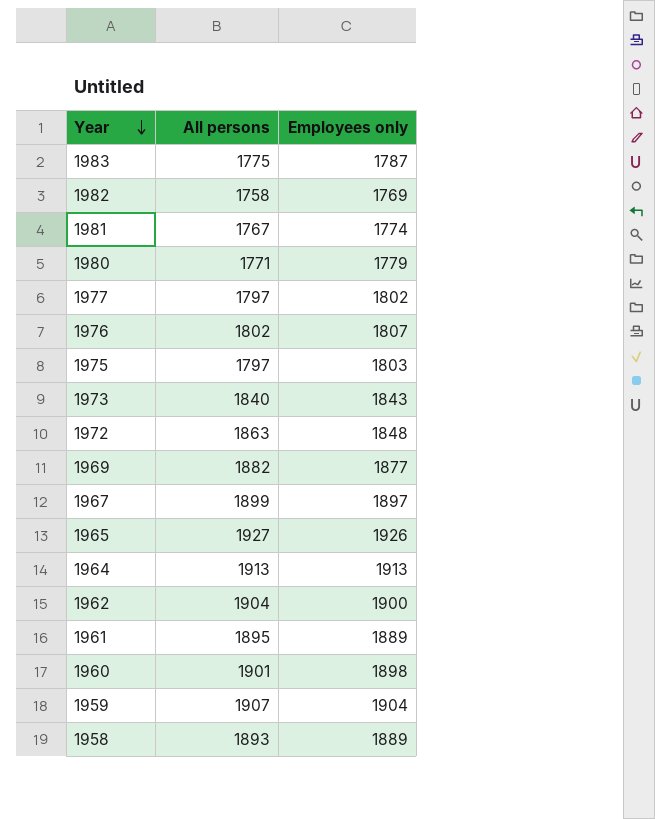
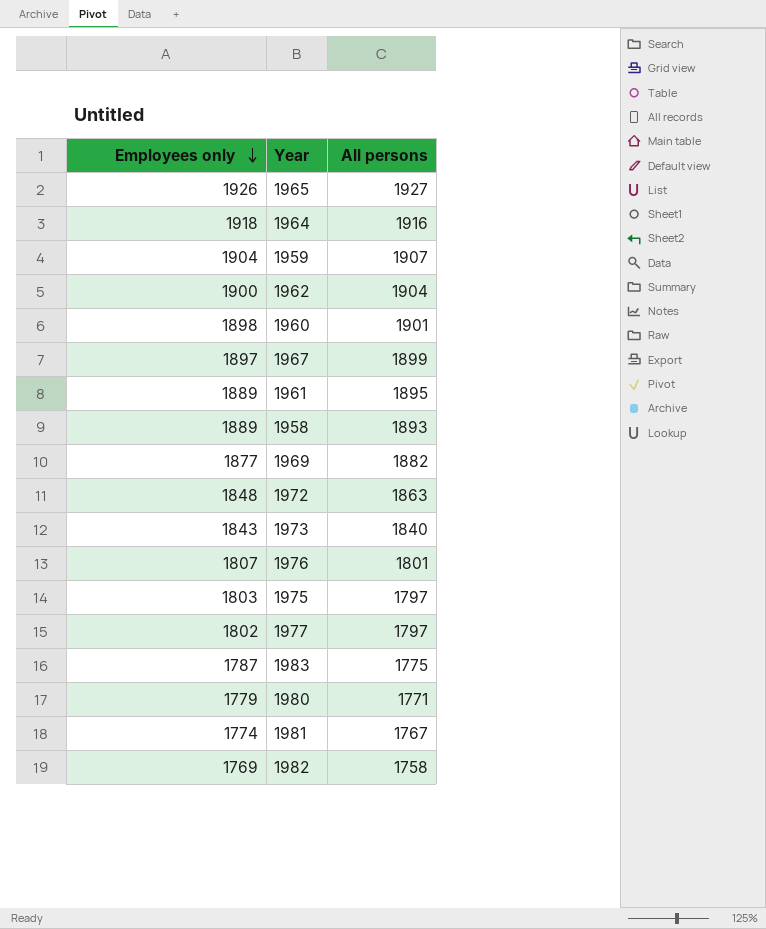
row order: Year descending -> Employees only descending
column Employees only | position: 3 -> 1
1964 | Employees only: 1913 -> 1918
1964 | All persons: 1913 -> 1916
1976 | All persons: 1802 -> 1801

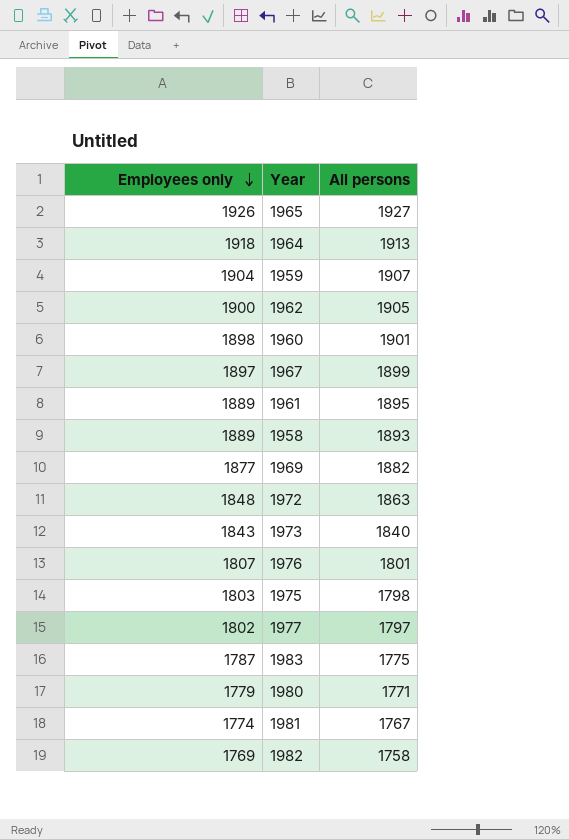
1964 | All persons: 1916 -> 1913
1962 | All persons: 1904 -> 1905
1975 | All persons: 1797 -> 1798

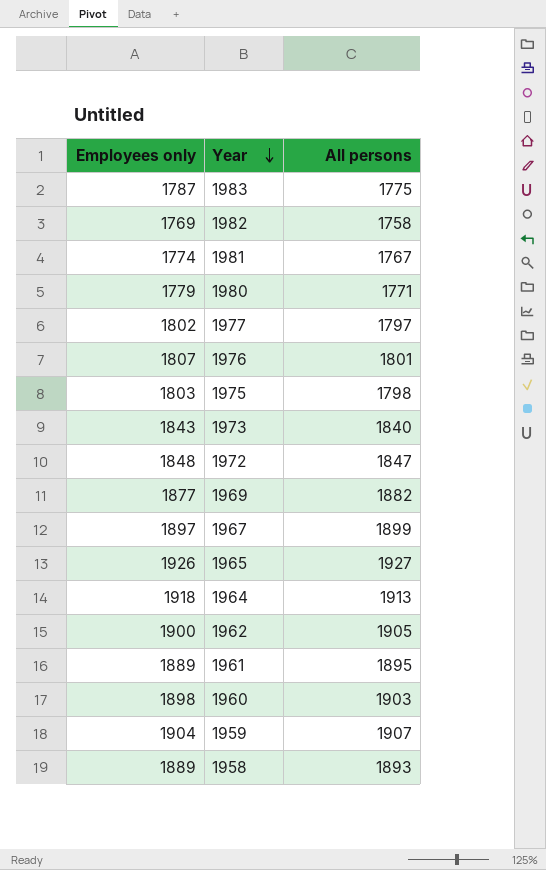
row order: Employees only descending -> Year descending
1972 | All persons: 1863 -> 1847
1960 | All persons: 1901 -> 1903

